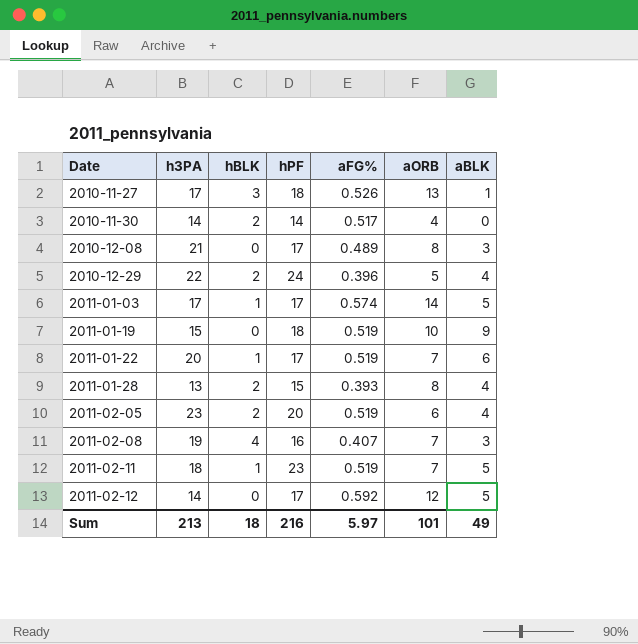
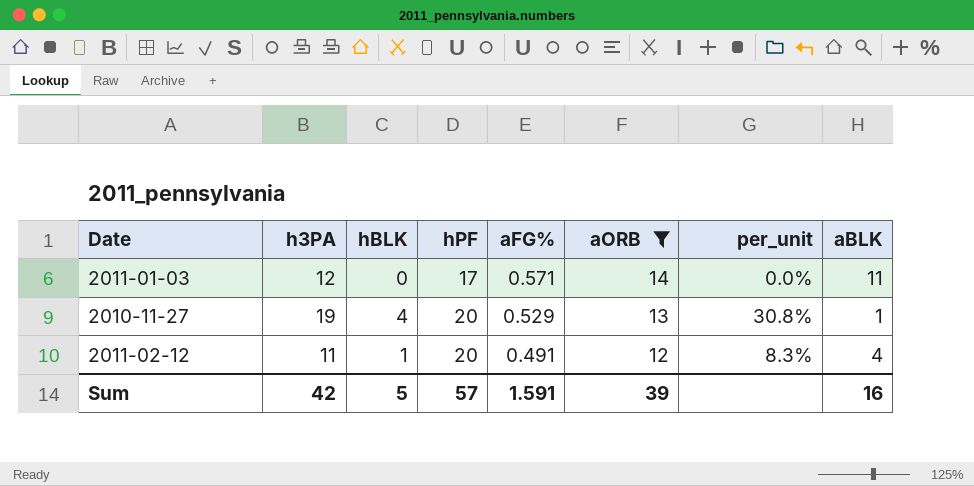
filter: none -> aORB >= 12
row order: Date ascending -> hPF ascending
column per_unit | formula: none -> [hBLK] / [aORB]
2011-01-03 | h3PA: 17 -> 12
2011-01-03 | hBLK: 1 -> 0
2011-01-03 | aFG%: 0.574 -> 0.571
2011-01-03 | aBLK: 5 -> 11
2010-11-27 | h3PA: 17 -> 19
2010-11-27 | hBLK: 3 -> 4
2010-11-27 | hPF: 18 -> 20
2010-11-27 | aFG%: 0.526 -> 0.529
2011-02-12 | h3PA: 14 -> 11
2011-02-12 | hBLK: 0 -> 1
2011-02-12 | hPF: 17 -> 20
2011-02-12 | aFG%: 0.592 -> 0.491
2011-02-12 | aBLK: 5 -> 4
Sum | h3PA: 213 -> 42
Sum | hBLK: 18 -> 5
Sum | hPF: 216 -> 57
Sum | aFG%: 5.97 -> 1.591
Sum | aORB: 101 -> 39
Sum | aBLK: 49 -> 16

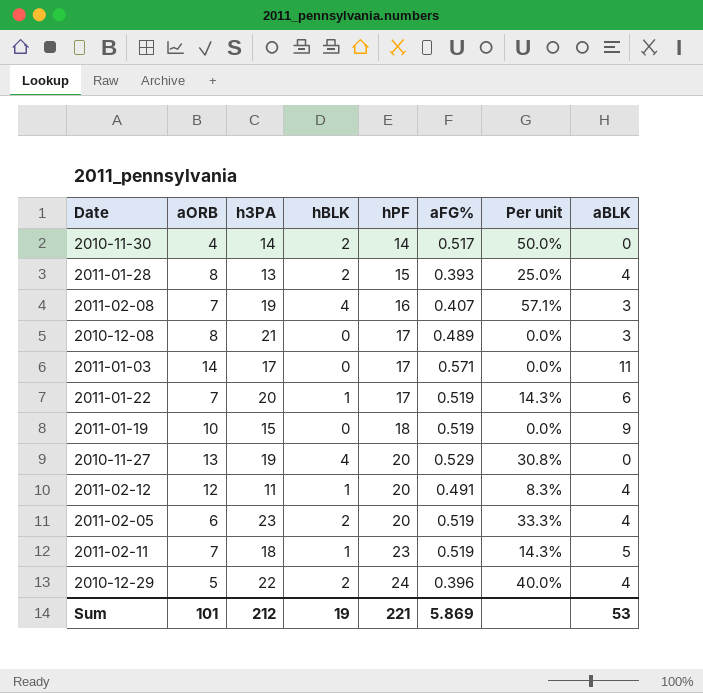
filter: aORB >= 12 -> none
column aORB | position: 6 -> 2
column name: per_unit -> Per unit
2011-01-03 | h3PA: 12 -> 17
2010-11-27 | aBLK: 1 -> 0
Sum | aORB: 39 -> 101
Sum | h3PA: 42 -> 212
Sum | hBLK: 5 -> 19
Sum | hPF: 57 -> 221
Sum | aFG%: 1.591 -> 5.869
Sum | aBLK: 16 -> 53

